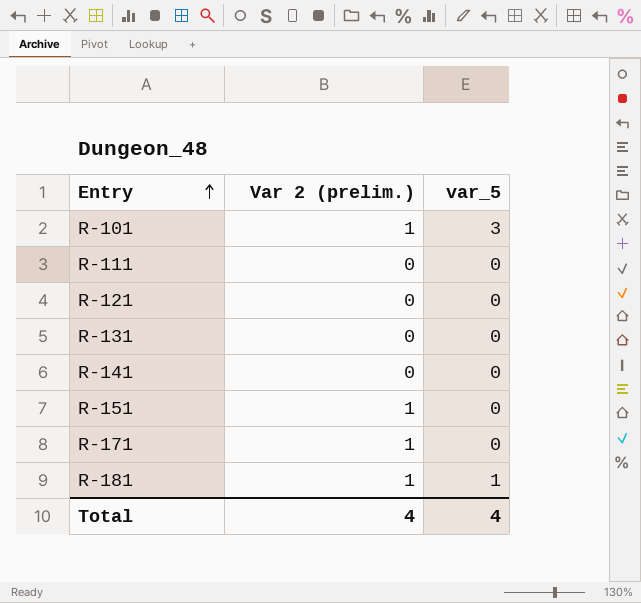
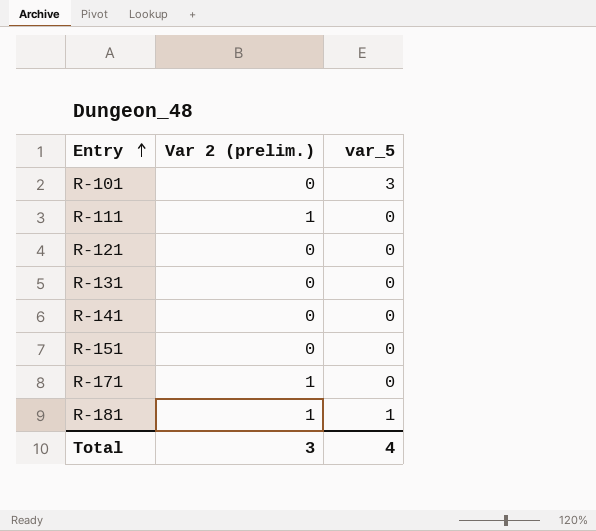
R-101 | Var 2 (prelim.): 1 -> 0
R-111 | Var 2 (prelim.): 0 -> 1
R-151 | Var 2 (prelim.): 1 -> 0
Total | Var 2 (prelim.): 4 -> 3

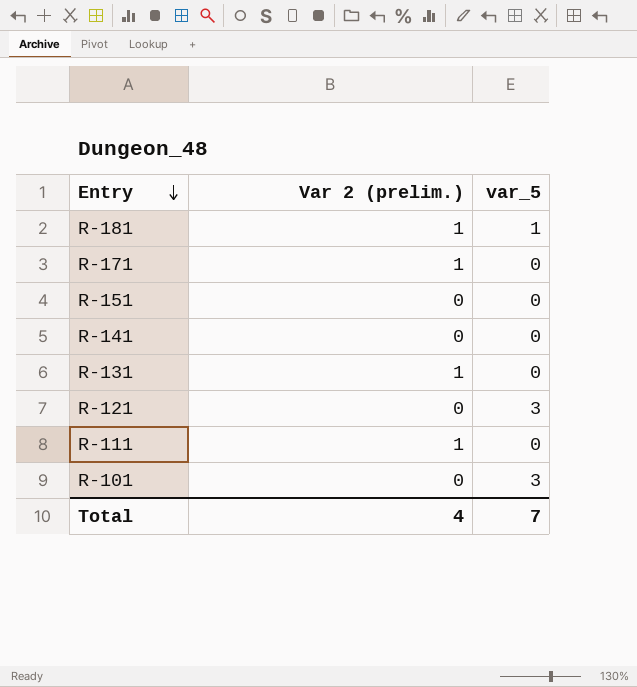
row order: Entry ascending -> Entry descending
R-131 | Var 2 (prelim.): 0 -> 1
R-121 | var_5: 0 -> 3
Total | Var 2 (prelim.): 3 -> 4
Total | var_5: 4 -> 7

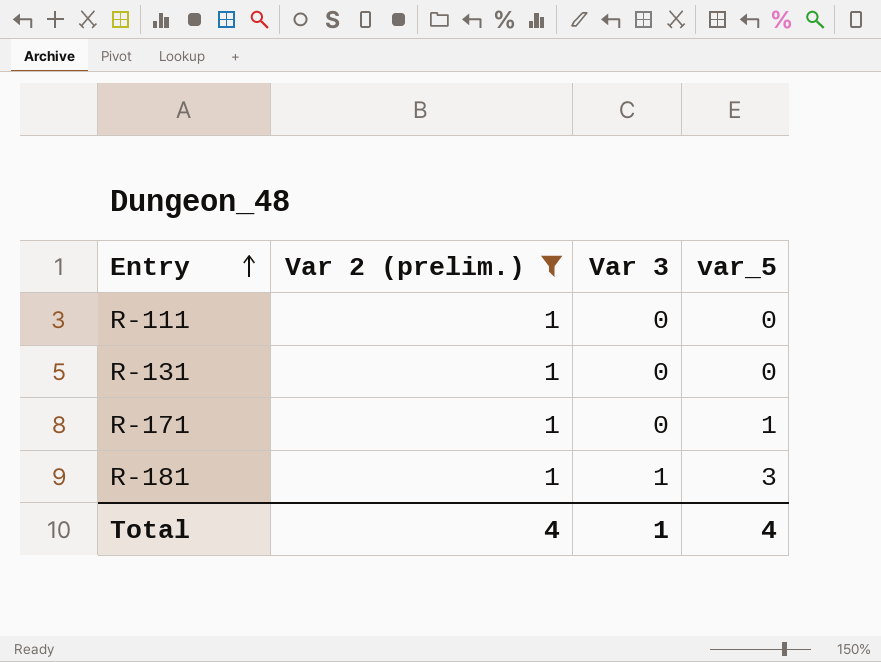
filter: none -> Var 2 (prelim.) = 1
row order: Entry descending -> Entry ascending
column Var 3 | position: none -> 3
R-171 | var_5: 0 -> 1
R-181 | var_5: 1 -> 3
Total | var_5: 7 -> 4

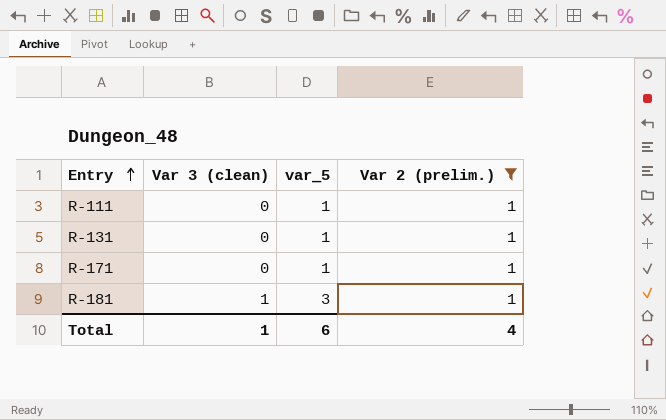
column name: Var 3 -> Var 3 (clean)
column Var 2 (prelim.) | position: 2 -> 4
R-111 | var_5: 0 -> 1
R-131 | var_5: 0 -> 1
Total | var_5: 4 -> 6

